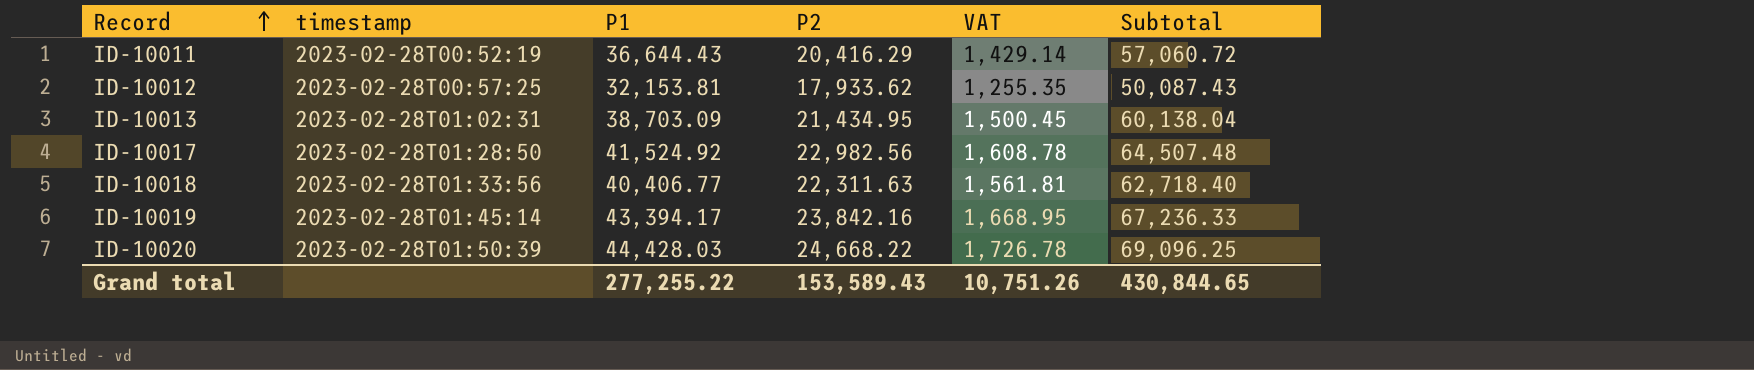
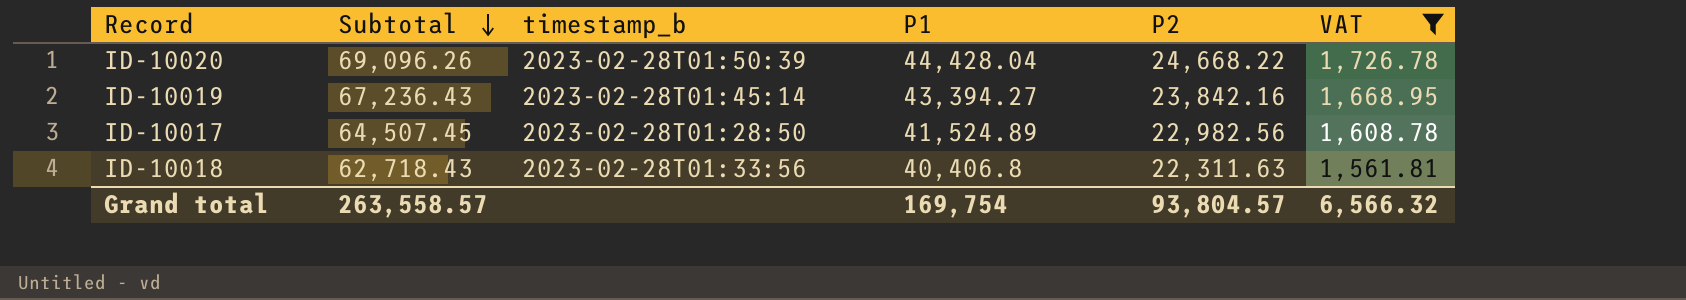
filter: none -> VAT >= 1,561.81
row order: Record ascending -> Subtotal descending
column Subtotal | position: 6 -> 2
column name: timestamp -> timestamp_b
ID-10020 | Subtotal: 69,096.25 -> 69,096.26
ID-10020 | P1: 44,428.03 -> 44,428.04
ID-10019 | Subtotal: 67,236.33 -> 67,236.43
ID-10019 | P1: 43,394.17 -> 43,394.27
ID-10017 | Subtotal: 64,507.48 -> 64,507.45
ID-10017 | P1: 41,524.92 -> 41,524.89
ID-10018 | Subtotal: 62,718.40 -> 62,718.43
ID-10018 | P1: 40,406.77 -> 40,406.8
Grand total | Subtotal: 430,844.65 -> 263,558.57
Grand total | P1: 277,255.22 -> 169,754
Grand total | P2: 153,589.43 -> 93,804.57
Grand total | VAT: 10,751.26 -> 6,566.32

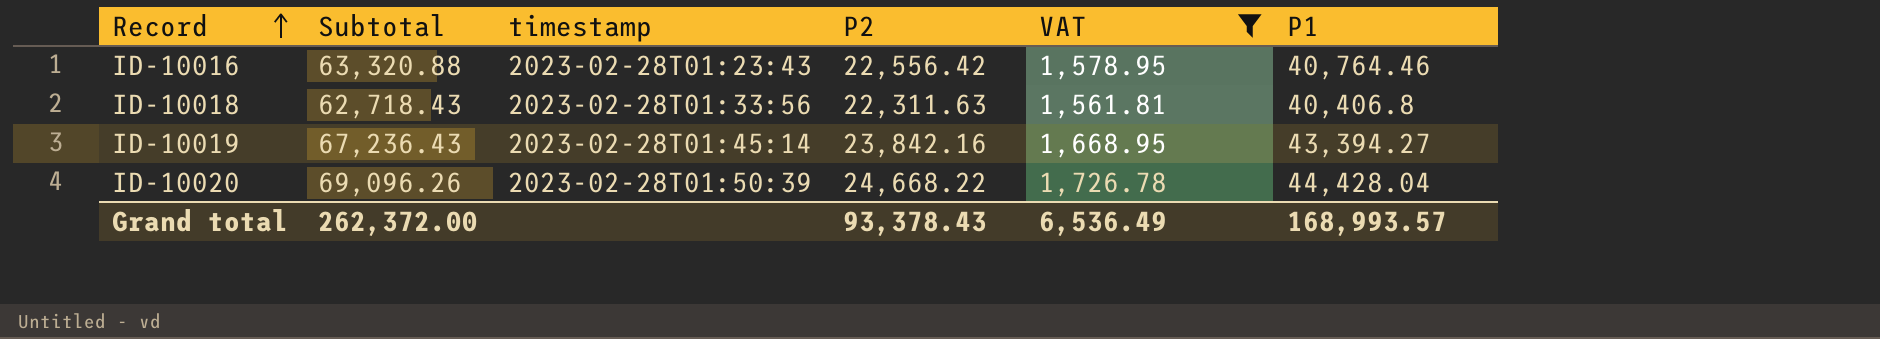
row order: Subtotal descending -> Record ascending
column name: timestamp_b -> timestamp
column P1 | position: 4 -> 6
row ID-10017: 64,507.45 | 2023-02-28T01:28:50 | 41,524.89 | 22,982.56 | 1,608.78 -> none
row ID-10016: none -> 63,320.88 | 2023-02-28T01:23:43 | 22,556.42 | 1,578.95 | 40,764.46
Grand total | Subtotal: 263,558.57 -> 262,372.00
Grand total | P2: 93,804.57 -> 93,378.43
Grand total | VAT: 6,566.32 -> 6,536.49
Grand total | P1: 169,754 -> 168,993.57

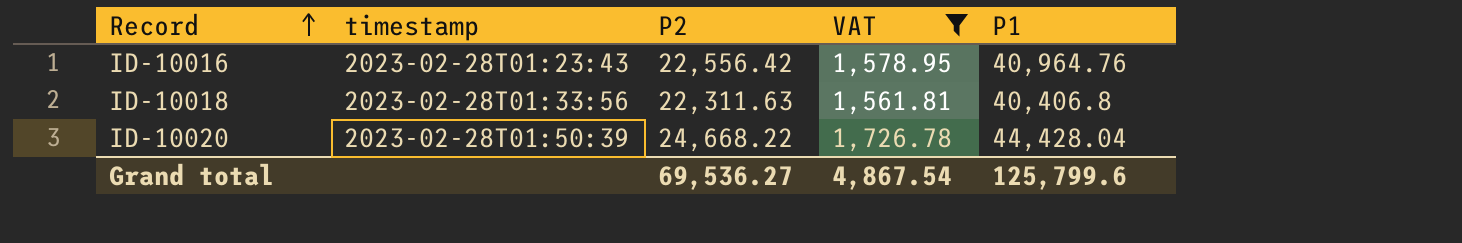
column Subtotal | formula: [P2] + [P1] -> none
row ID-10019: 67,236.43 | 2023-02-28T01:45:14 | 23,842.16 | 1,668.95 | 43,394.27 -> none
ID-10016 | P1: 40,764.46 -> 40,964.76
Grand total | P2: 93,378.43 -> 69,536.27
Grand total | VAT: 6,536.49 -> 4,867.54
Grand total | P1: 168,993.57 -> 125,799.6

